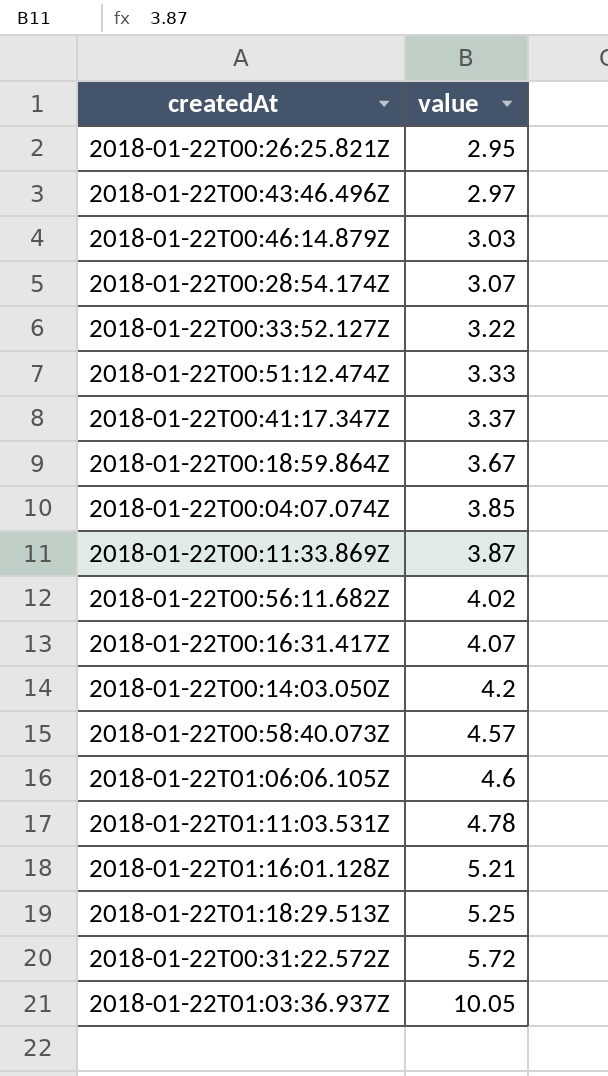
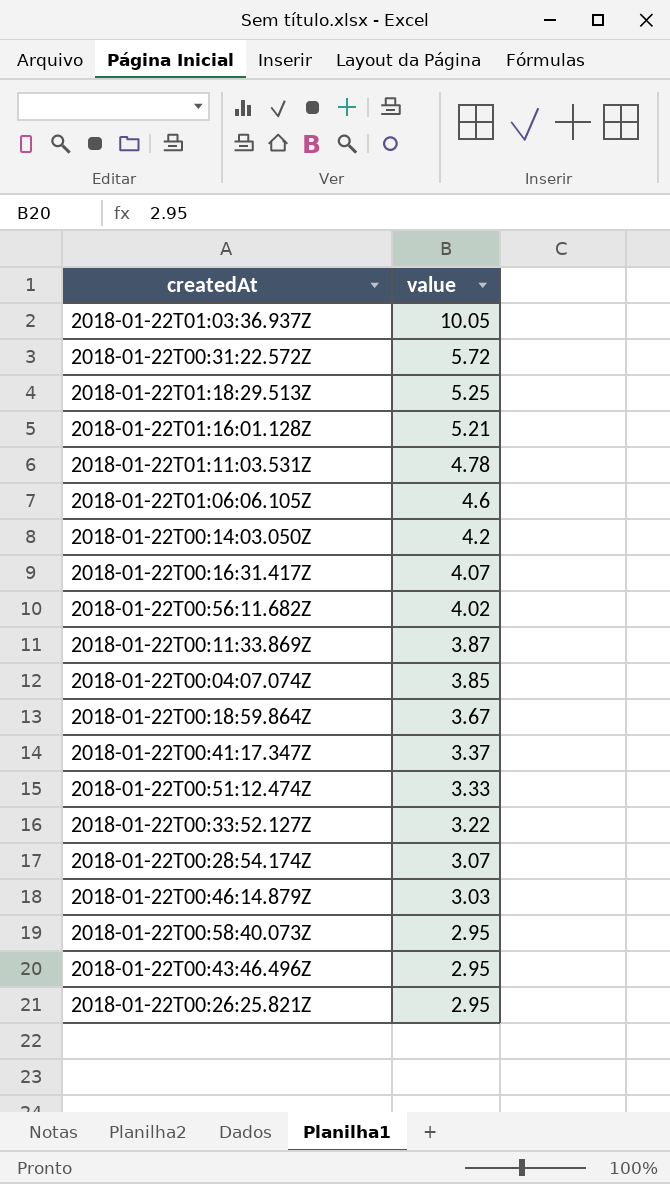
row order: value ascending -> value descending
2018-01-22T00:58:40.073Z | value: 4.57 -> 2.95
2018-01-22T00:43:46.496Z | value: 2.97 -> 2.95

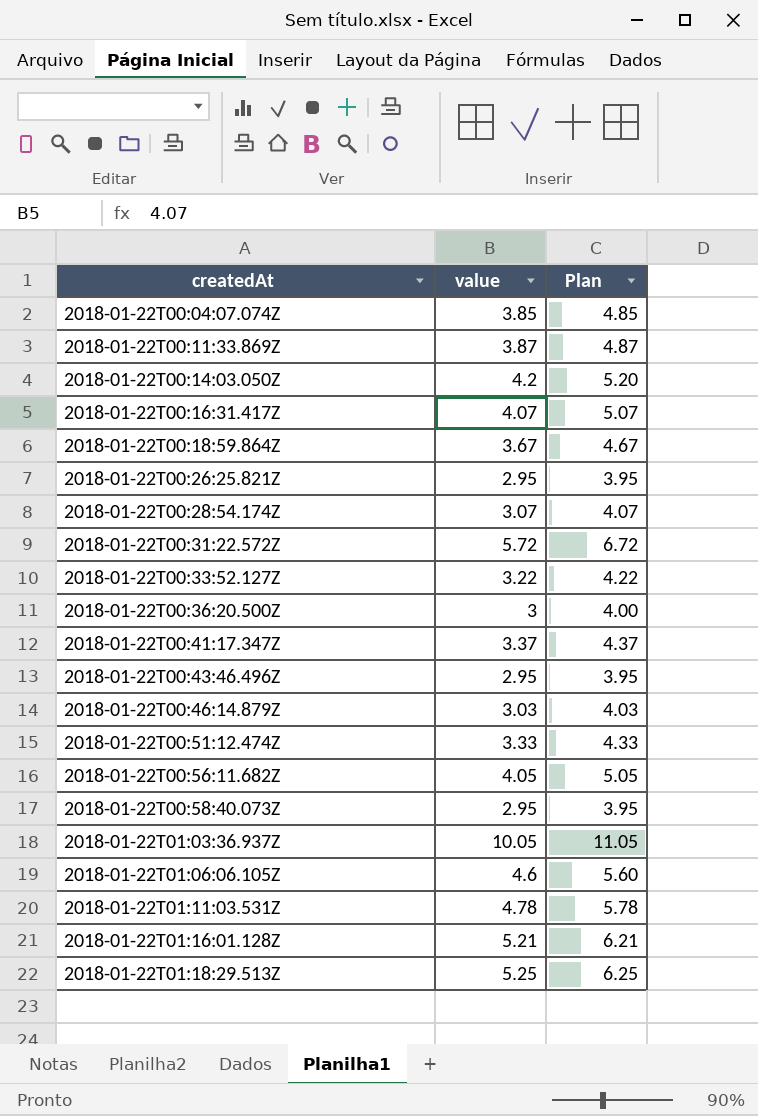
row order: value descending -> createdAt ascending
column Plan | formula: none -> [value] + 1
row 2018-01-22T00:36:20.500Z: none -> 3 | 4.00
2018-01-22T00:56:11.682Z | value: 4.02 -> 4.05

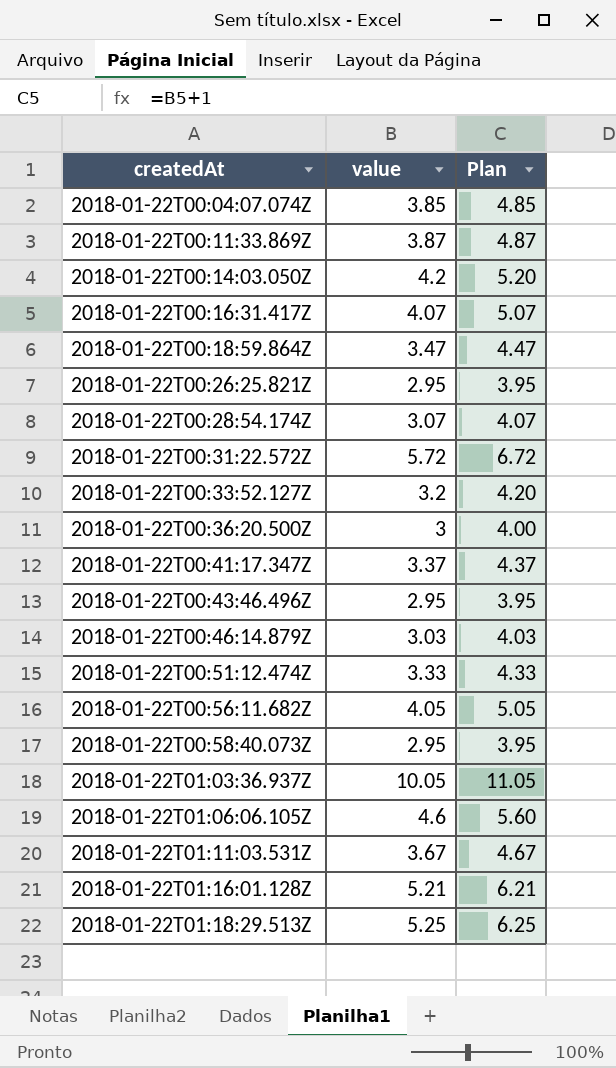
2018-01-22T00:18:59.864Z | value: 3.67 -> 3.47
2018-01-22T00:18:59.864Z | Plan: 4.67 -> 4.47
2018-01-22T00:33:52.127Z | value: 3.22 -> 3.2
2018-01-22T00:33:52.127Z | Plan: 4.22 -> 4.20
2018-01-22T01:11:03.531Z | value: 4.78 -> 3.67
2018-01-22T01:11:03.531Z | Plan: 5.78 -> 4.67

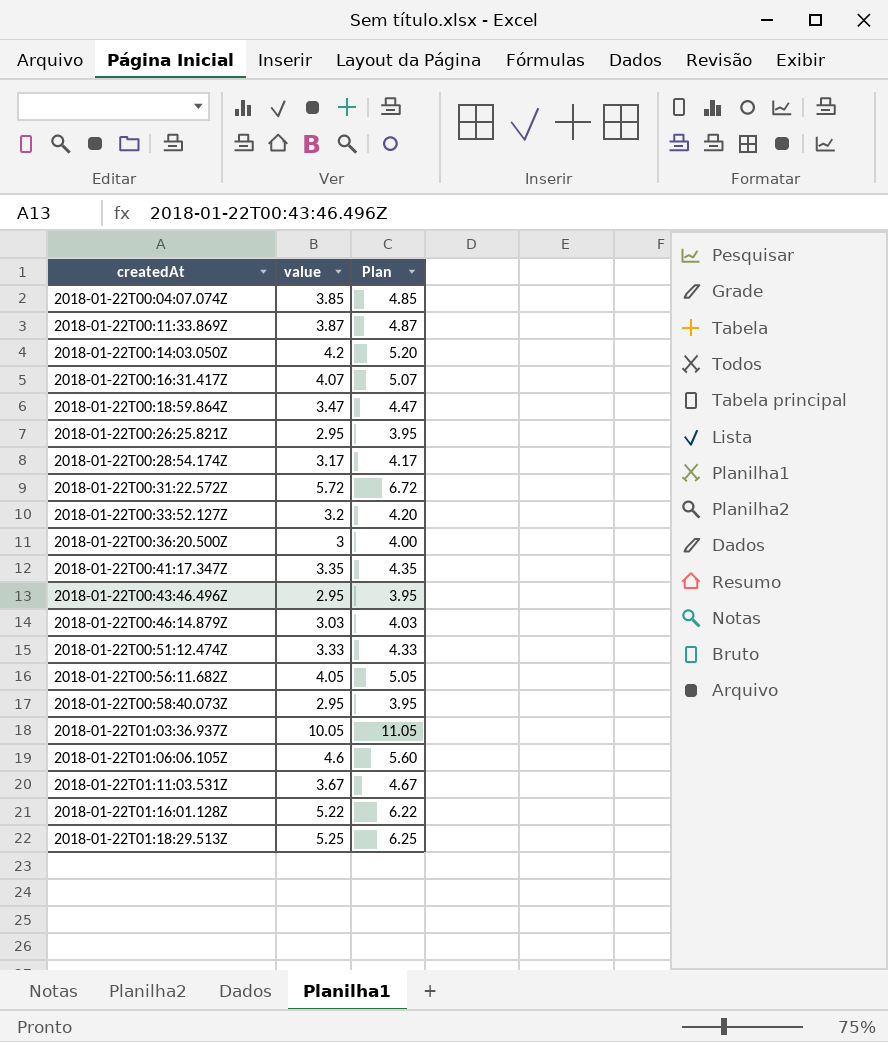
2018-01-22T00:28:54.174Z | value: 3.07 -> 3.17
2018-01-22T00:28:54.174Z | Plan: 4.07 -> 4.17
2018-01-22T00:41:17.347Z | value: 3.37 -> 3.35
2018-01-22T00:41:17.347Z | Plan: 4.37 -> 4.35
2018-01-22T01:16:01.128Z | value: 5.21 -> 5.22
2018-01-22T01:16:01.128Z | Plan: 6.21 -> 6.22

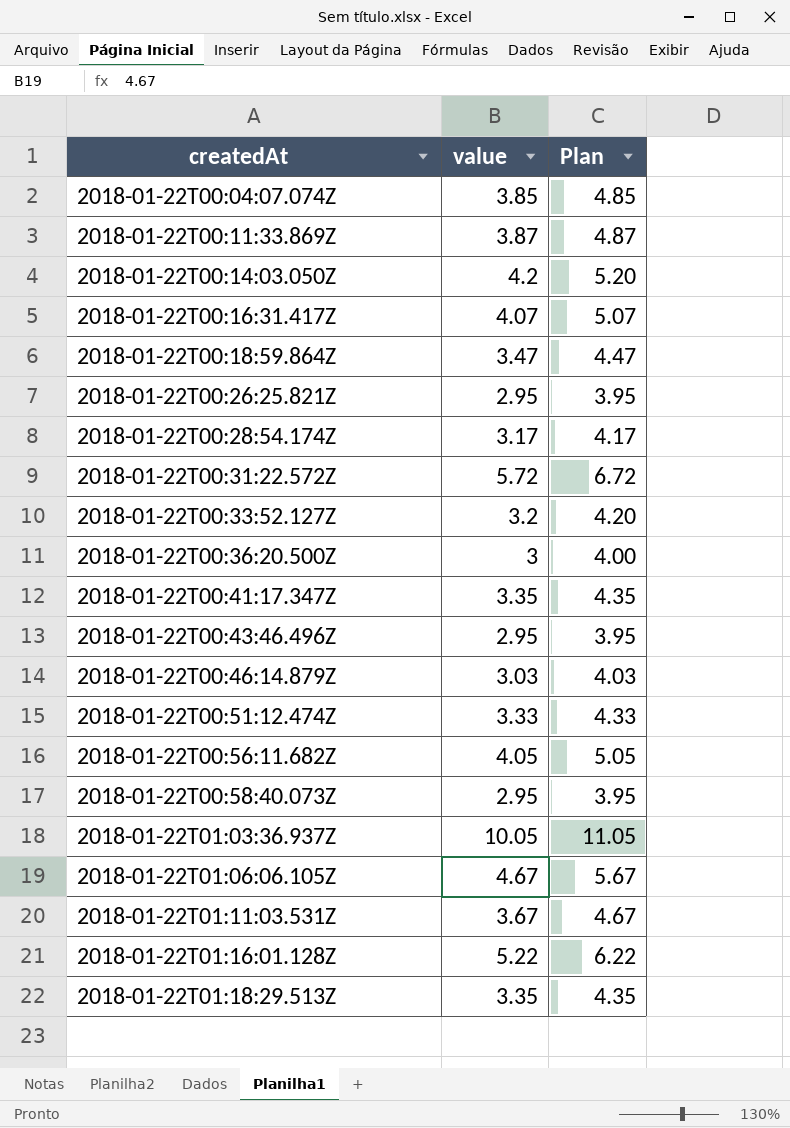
2018-01-22T01:06:06.105Z | value: 4.6 -> 4.67
2018-01-22T01:06:06.105Z | Plan: 5.60 -> 5.67
2018-01-22T01:18:29.513Z | value: 5.25 -> 3.35
2018-01-22T01:18:29.513Z | Plan: 6.25 -> 4.35

